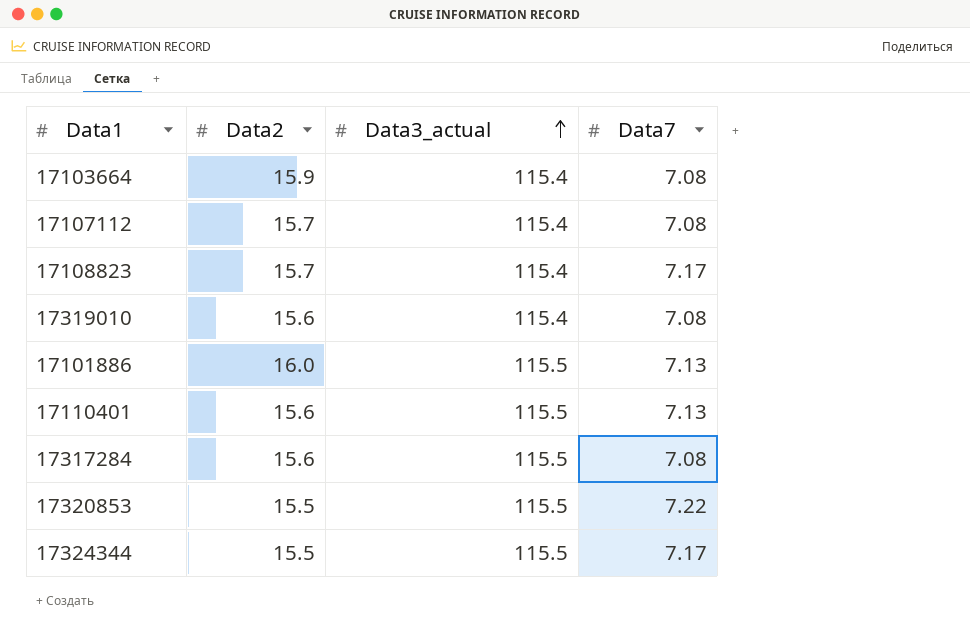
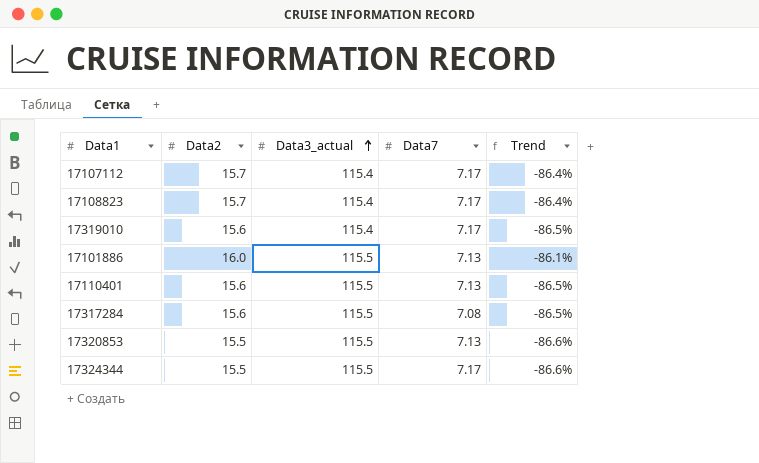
column Trend | formula: none -> ([Data2] - [Data3_actual]) / [Data3_actual]
row 17103664: 15.9 | 115.4 | 7.08 -> none
17107112 | Data7: 7.08 -> 7.17
17319010 | Data7: 7.08 -> 7.17
17320853 | Data7: 7.22 -> 7.13

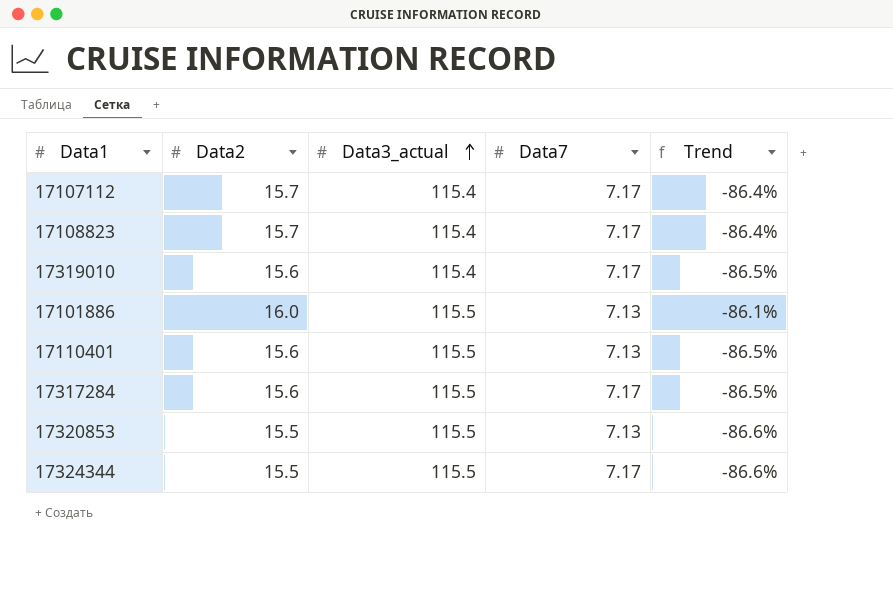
17317284 | Data7: 7.08 -> 7.17

